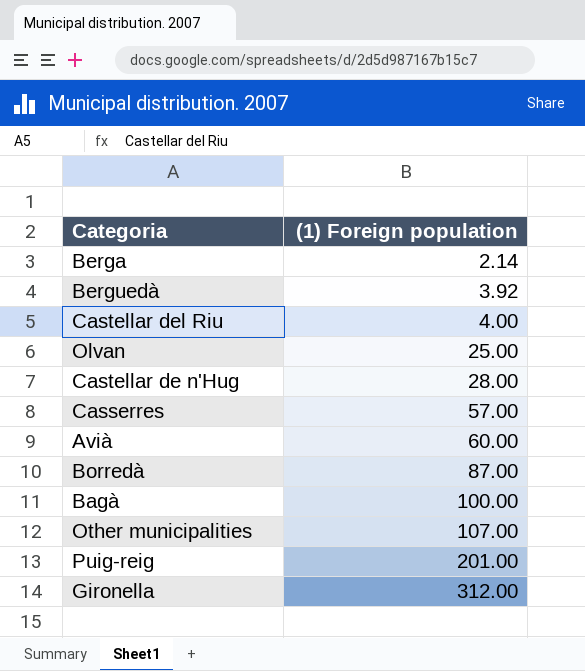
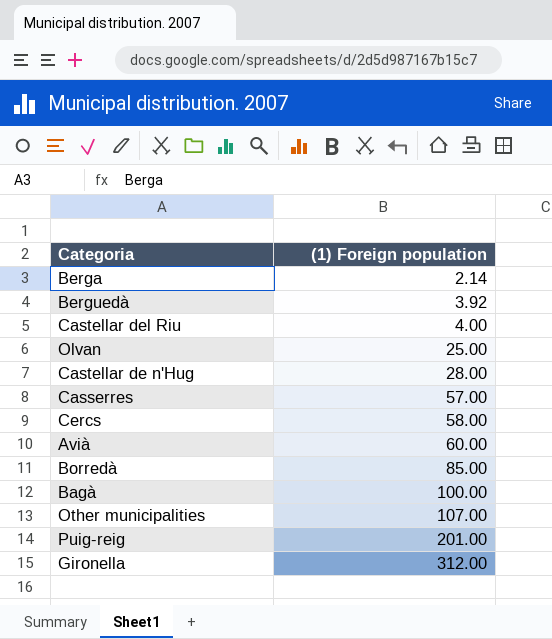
row Cercs: none -> 58.00
Borredà | (1) Foreign population: 87.00 -> 85.00

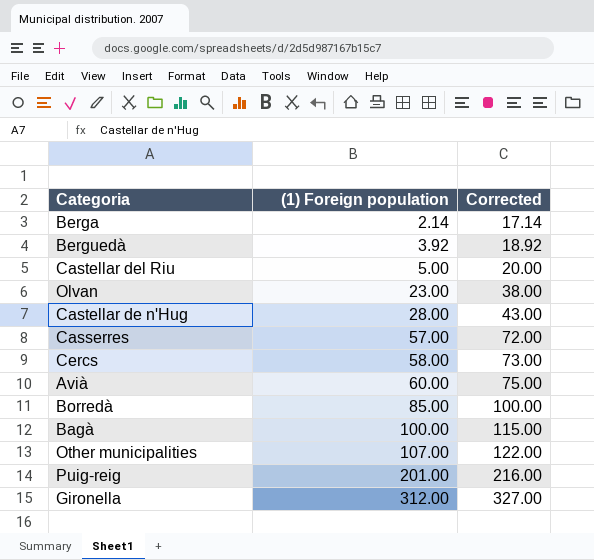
column Corrected | formula: none -> [(1) Foreign population] + 15
Castellar del Riu | (1) Foreign population: 4.00 -> 5.00
Olvan | (1) Foreign population: 25.00 -> 23.00

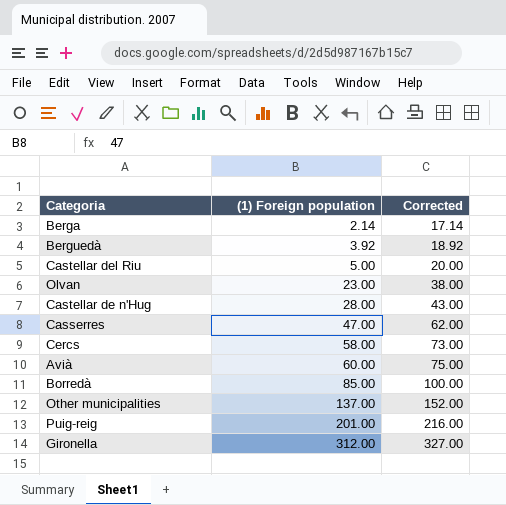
row Bagà: 100.00 | 115.00 -> none
Casserres | (1) Foreign population: 57.00 -> 47.00
Casserres | Corrected: 72.00 -> 62.00
Other municipalities | (1) Foreign population: 107.00 -> 137.00
Other municipalities | Corrected: 122.00 -> 152.00

